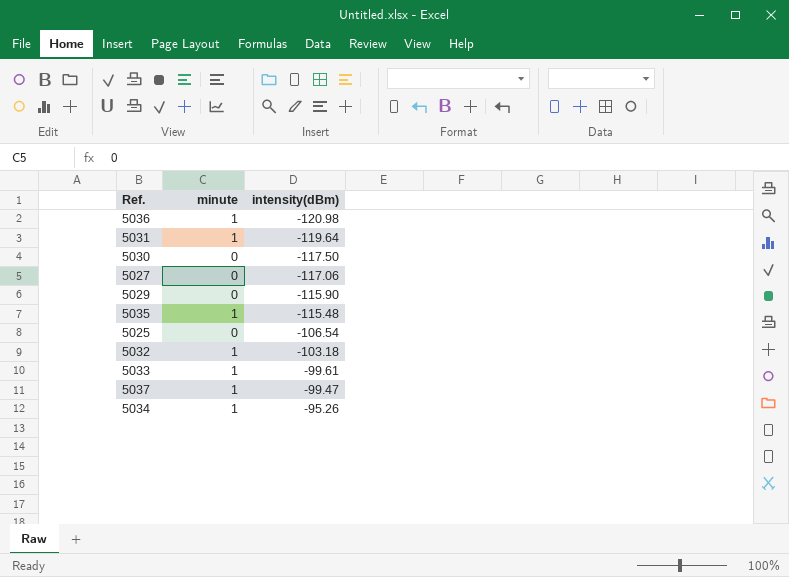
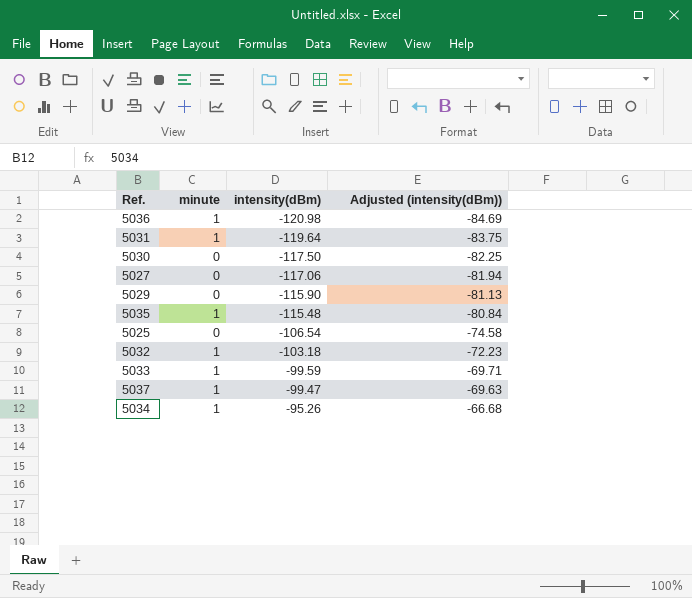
column Adjusted (intensity(dBm)) | formula: none -> [intensity(dBm)] * 0.7
5033 | intensity(dBm): -99.61 -> -99.59

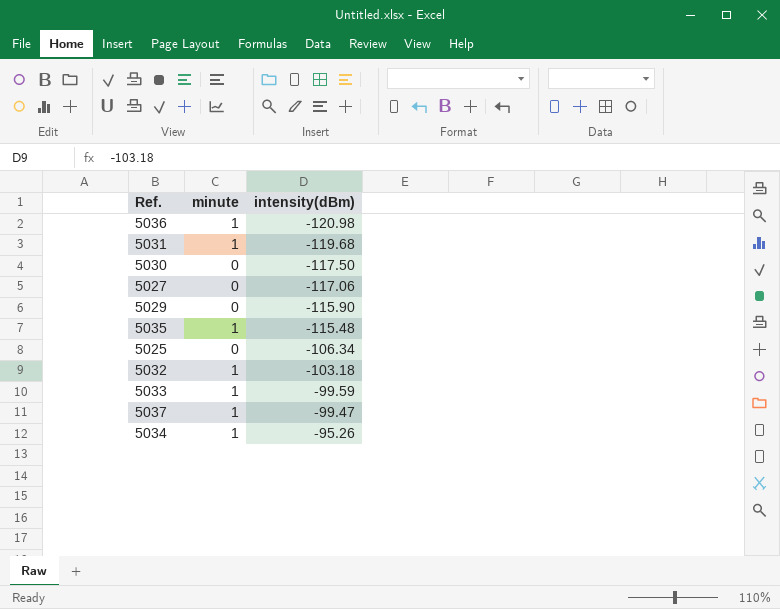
column Adjusted (intensity(dBm)) | formula: [intensity(dBm)] * 0.7 -> none
5031 | intensity(dBm): -119.64 -> -119.68
5025 | intensity(dBm): -106.54 -> -106.34

